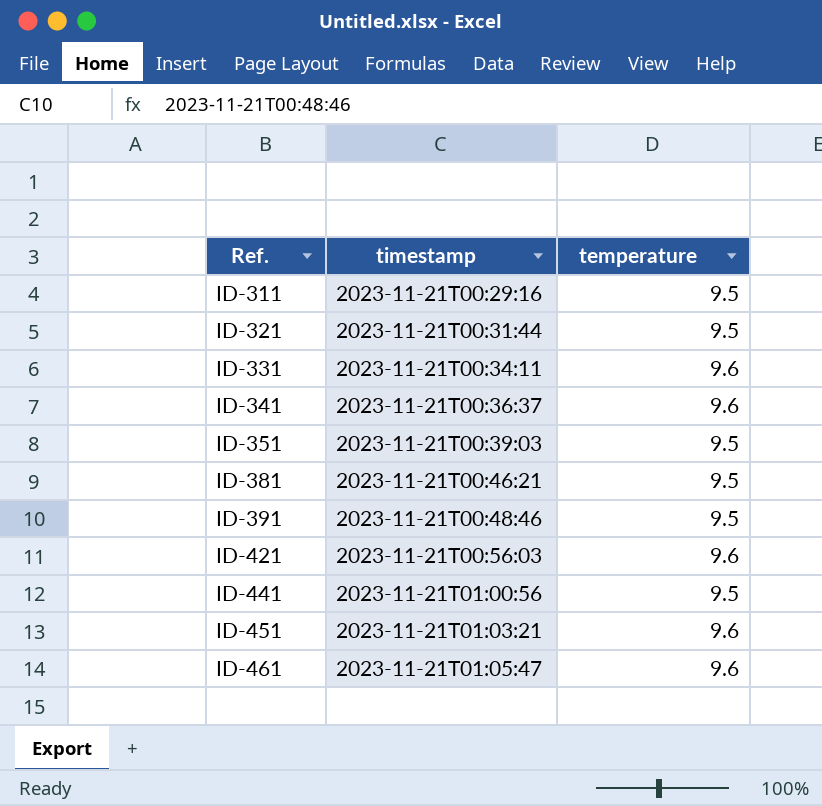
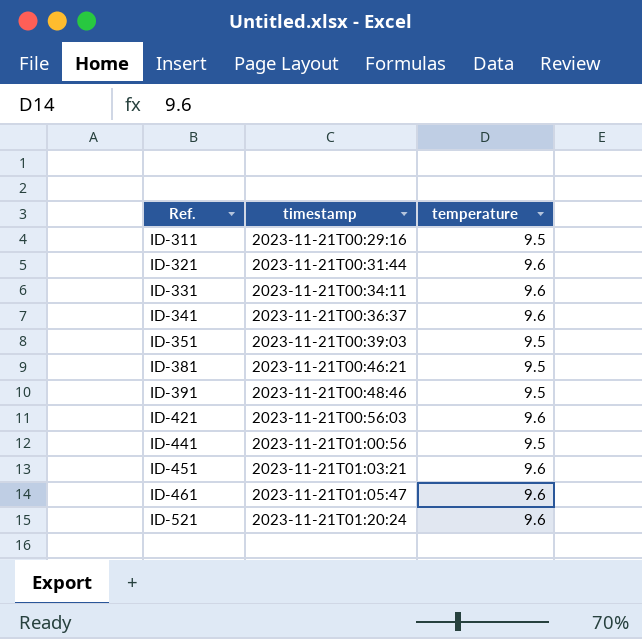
ID-321 | temperature: 9.5 -> 9.6
row ID-521: none -> 2023-11-21T01:20:24 | 9.6

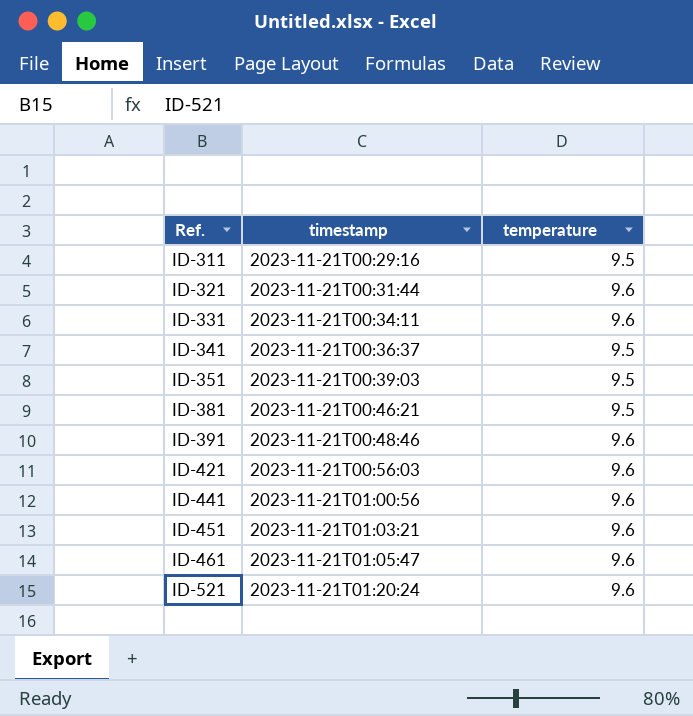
ID-341 | temperature: 9.6 -> 9.5
ID-391 | temperature: 9.5 -> 9.6
ID-441 | temperature: 9.5 -> 9.6

